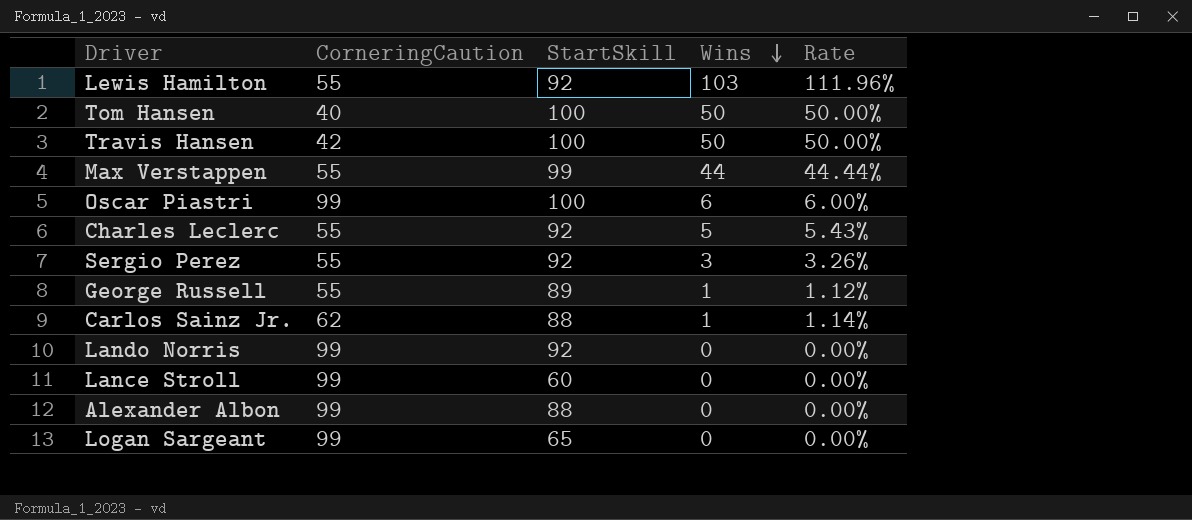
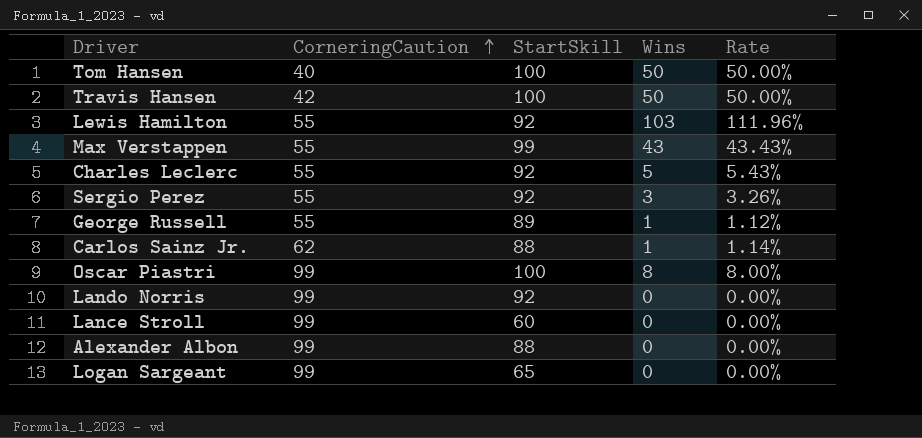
row order: Wins descending -> CorneringCaution ascending
Max Verstappen | Wins: 44 -> 43
Max Verstappen | Rate: 44.44% -> 43.43%
Oscar Piastri | Wins: 6 -> 8
Oscar Piastri | Rate: 6.00% -> 8.00%

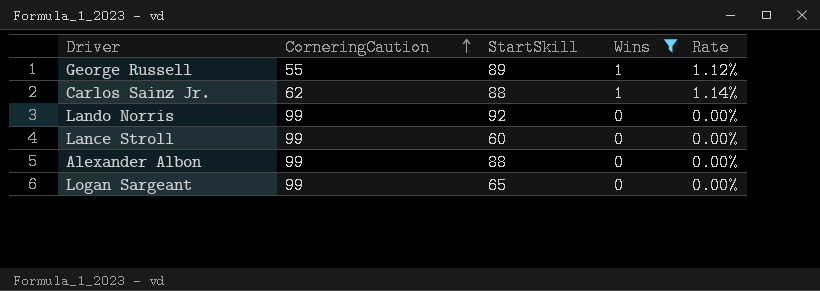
filter: none -> Wins <= 1

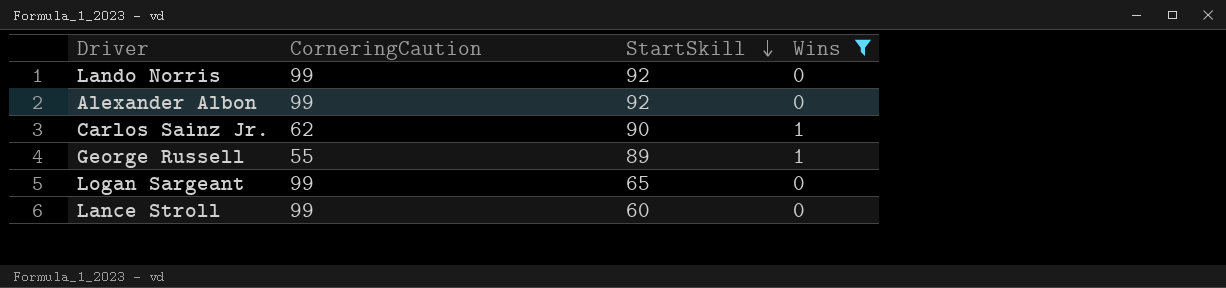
row order: CorneringCaution ascending -> StartSkill descending
column Rate | formula: [Wins] / [StartSkill] -> none
Alexander Albon | StartSkill: 88 -> 92
Carlos Sainz Jr. | StartSkill: 88 -> 90

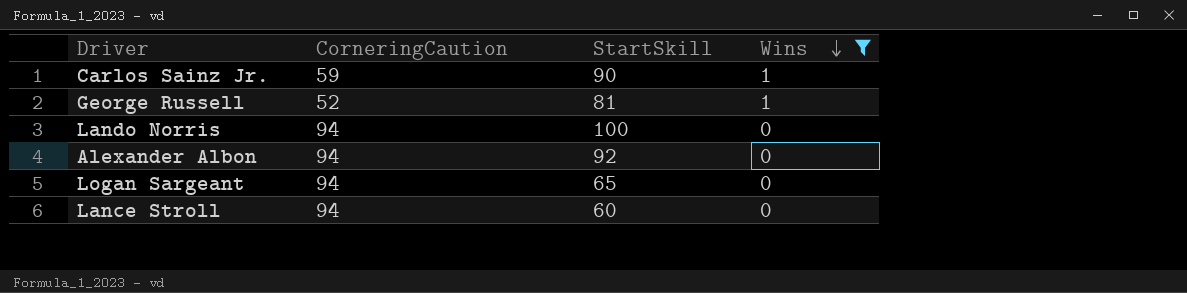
row order: StartSkill descending -> Wins descending
Carlos Sainz Jr. | CorneringCaution: 62 -> 59
George Russell | CorneringCaution: 55 -> 52
George Russell | StartSkill: 89 -> 81
Lando Norris | CorneringCaution: 99 -> 94
Lando Norris | StartSkill: 92 -> 100
Alexander Albon | CorneringCaution: 99 -> 94
Logan Sargeant | CorneringCaution: 99 -> 94
Lance Stroll | CorneringCaution: 99 -> 94

